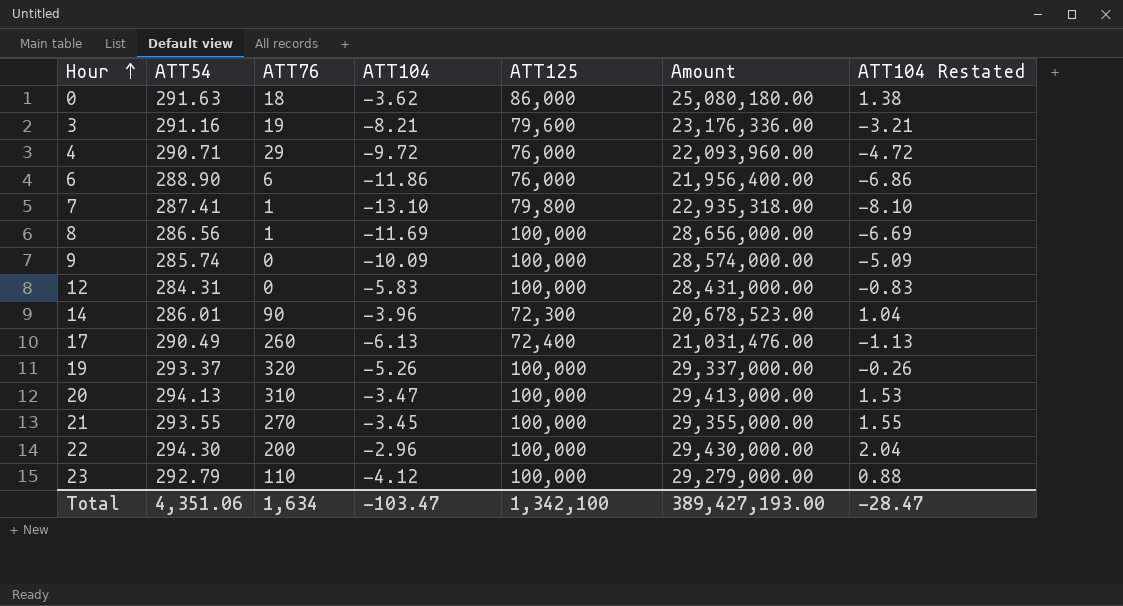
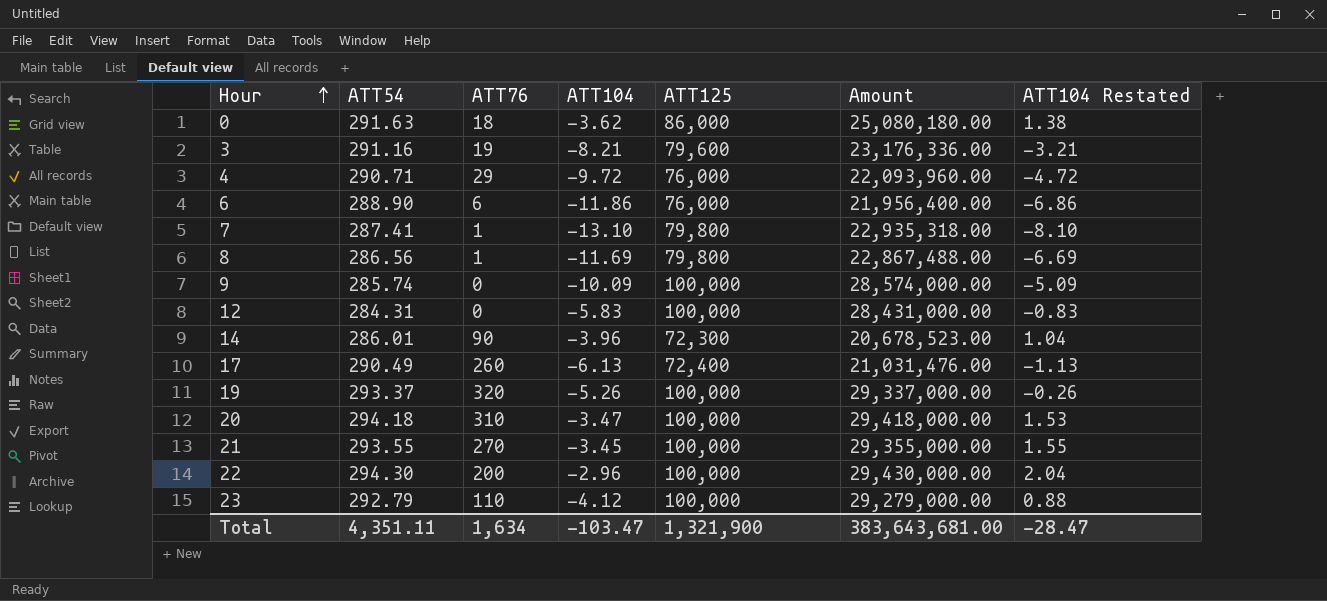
8 | ATT125: 100,000 -> 79,800
8 | Amount: 28,656,000.00 -> 22,867,488.00
20 | ATT54: 294.13 -> 294.18
20 | Amount: 29,413,000.00 -> 29,418,000.00
Total | ATT54: 4,351.06 -> 4,351.11
Total | ATT125: 1,342,100 -> 1,321,900
Total | Amount: 389,427,193.00 -> 383,643,681.00

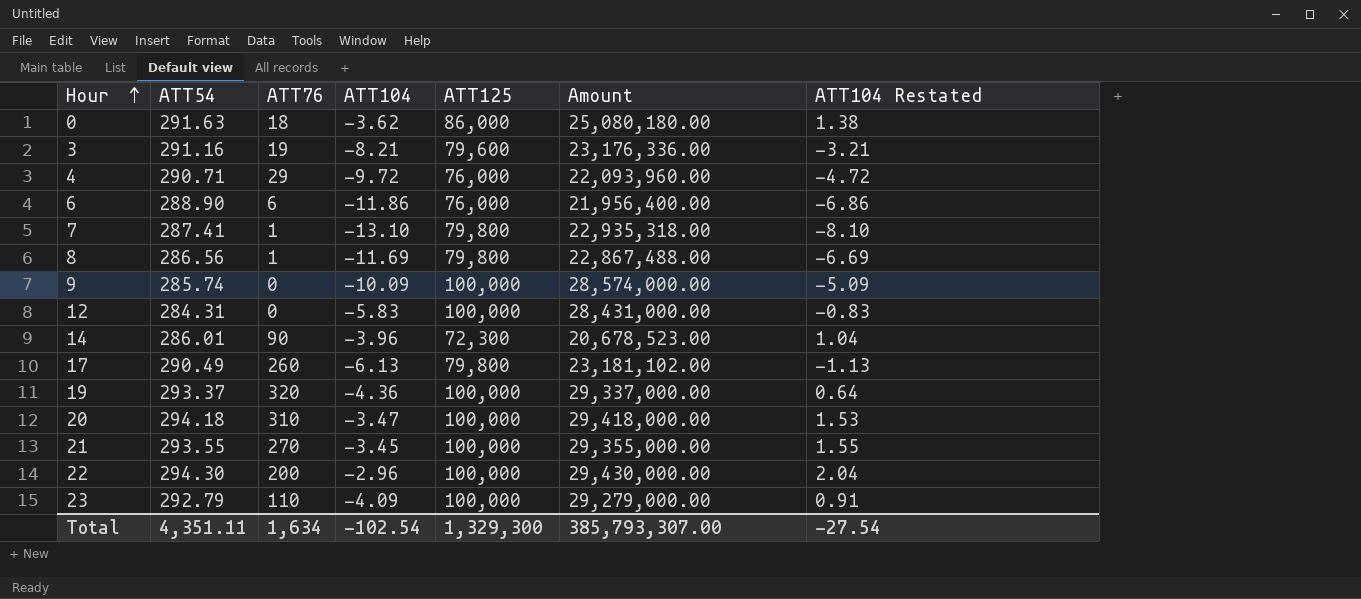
17 | ATT125: 72,400 -> 79,800
17 | Amount: 21,031,476.00 -> 23,181,102.00
19 | ATT104: -5.26 -> -4.36
19 | ATT104 Restated: -0.26 -> 0.64
23 | ATT104: -4.12 -> -4.09
23 | ATT104 Restated: 0.88 -> 0.91
Total | ATT104: -103.47 -> -102.54
Total | ATT125: 1,321,900 -> 1,329,300
Total | Amount: 383,643,681.00 -> 385,793,307.00
Total | ATT104 Restated: -28.47 -> -27.54

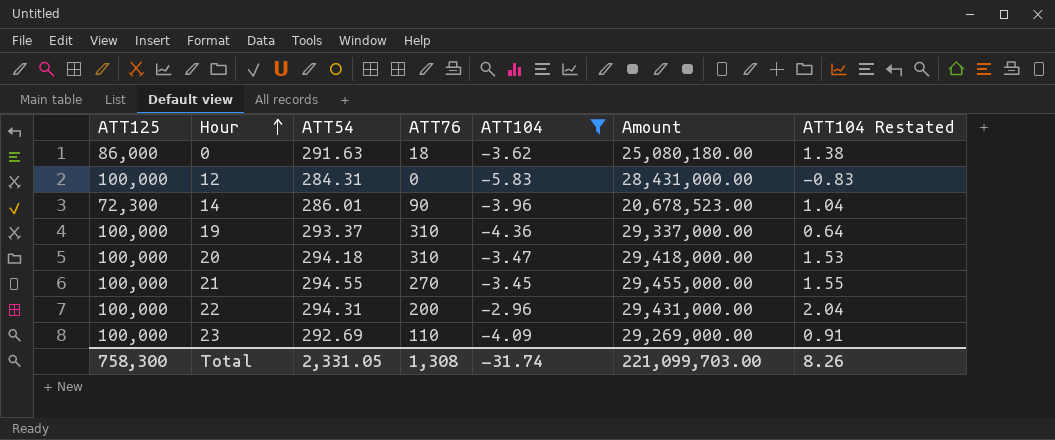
filter: none -> ATT104 >= -5.83
column ATT125 | position: 5 -> 1
19 | ATT76: 320 -> 310
21 | ATT54: 293.55 -> 294.55
21 | Amount: 29,355,000.00 -> 29,455,000.00
22 | ATT54: 294.30 -> 294.31
22 | Amount: 29,430,000.00 -> 29,431,000.00
23 | ATT54: 292.79 -> 292.69
23 | Amount: 29,279,000.00 -> 29,269,000.00
Total | ATT125: 1,329,300 -> 758,300
Total | ATT54: 4,351.11 -> 2,331.05
Total | ATT76: 1,634 -> 1,308
Total | ATT104: -102.54 -> -31.74
Total | Amount: 385,793,307.00 -> 221,099,703.00
Total | ATT104 Restated: -27.54 -> 8.26

